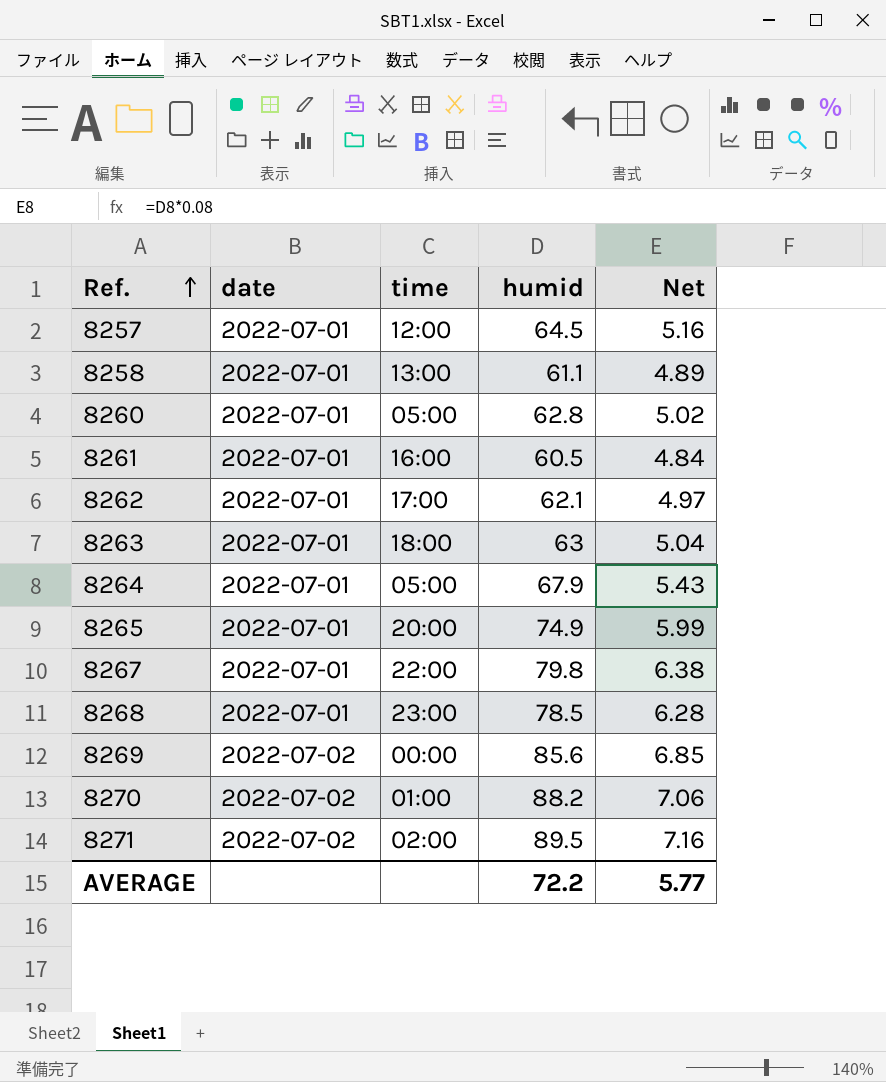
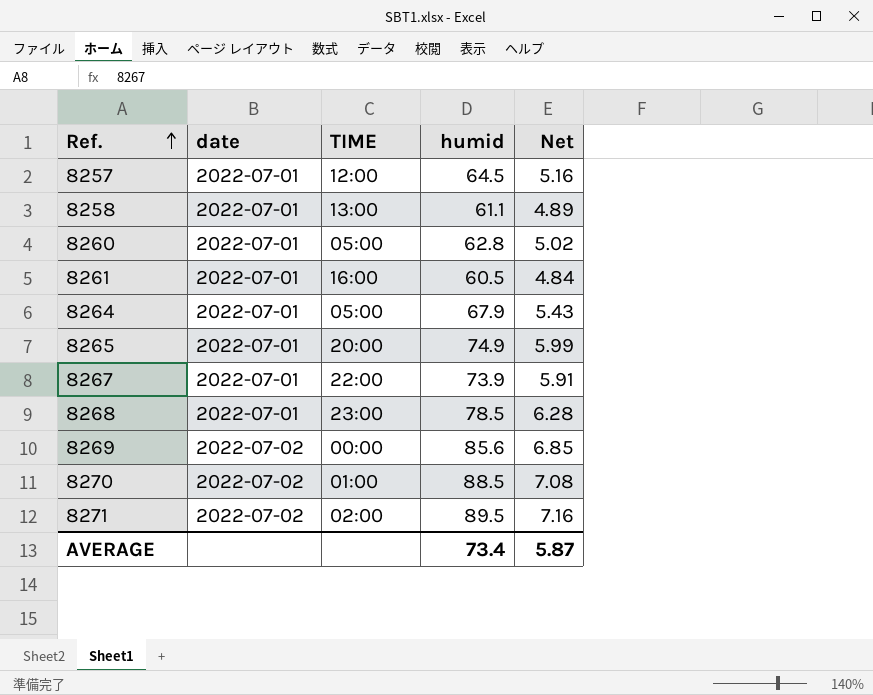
column name: time -> TIME
row 8262: 2022-07-01 | 17:00 | 62.1 | 4.97 -> none
row 8263: 2022-07-01 | 18:00 | 63 | 5.04 -> none
8267 | humid: 79.8 -> 73.9
8267 | Net: 6.38 -> 5.91
8270 | humid: 88.2 -> 88.5
8270 | Net: 7.06 -> 7.08
AVERAGE | humid: 72.2 -> 73.4
AVERAGE | Net: 5.77 -> 5.87

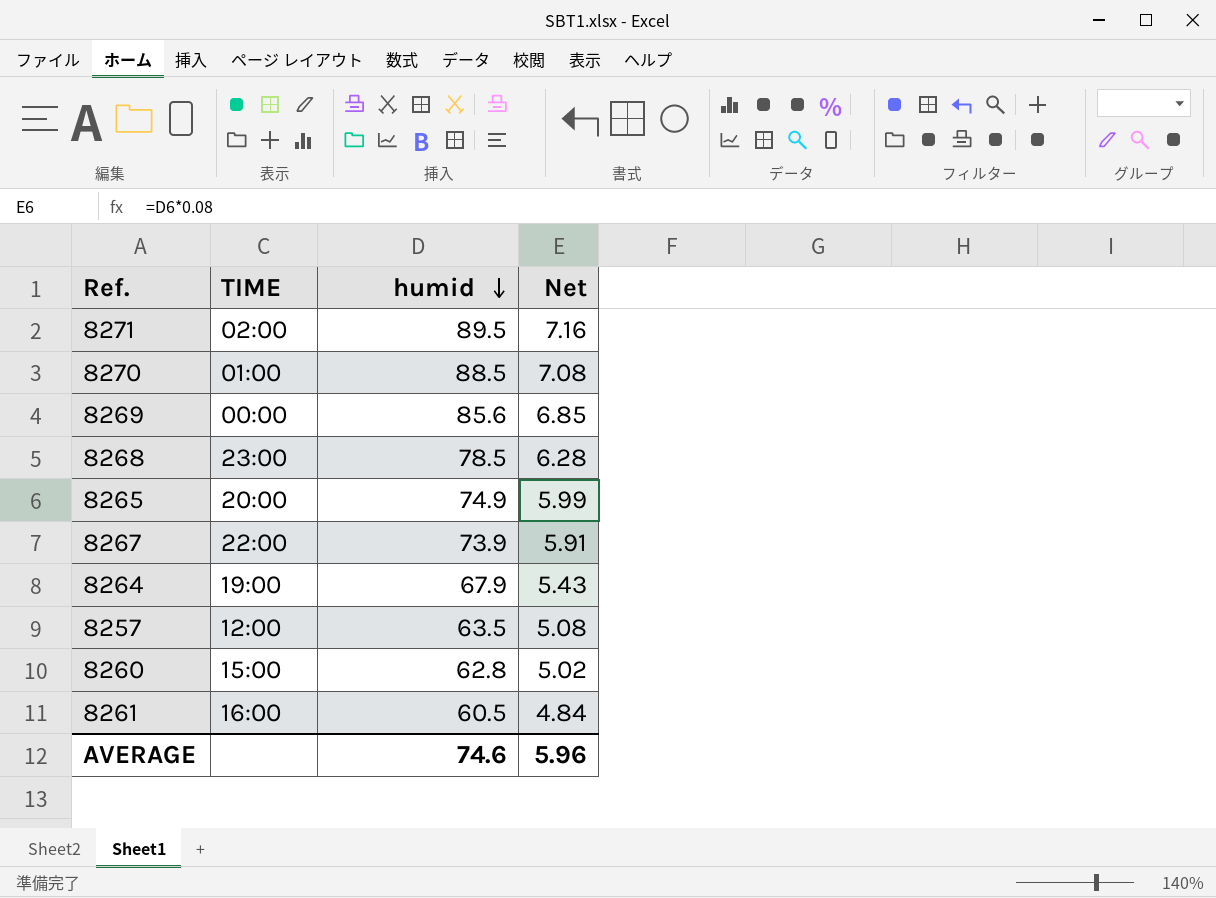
row order: Ref. ascending -> humid descending
column date | position: 2 -> none
row 8258: 2022-07-01 | 13:00 | 61.1 | 4.89 -> none
8264 | TIME: 05:00 -> 19:00
8257 | humid: 64.5 -> 63.5
8257 | Net: 5.16 -> 5.08
8260 | TIME: 05:00 -> 15:00
AVERAGE | humid: 73.4 -> 74.6
AVERAGE | Net: 5.87 -> 5.96

